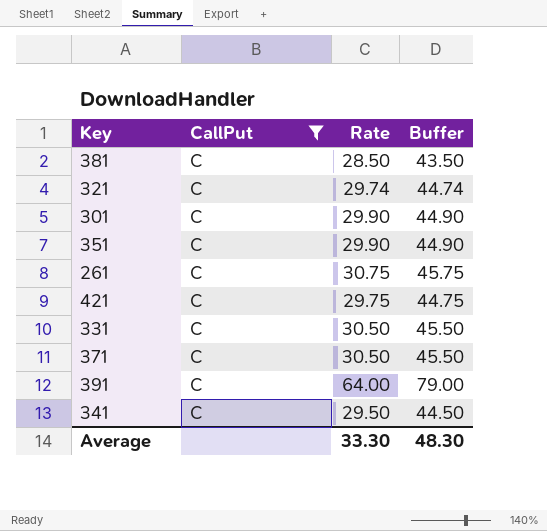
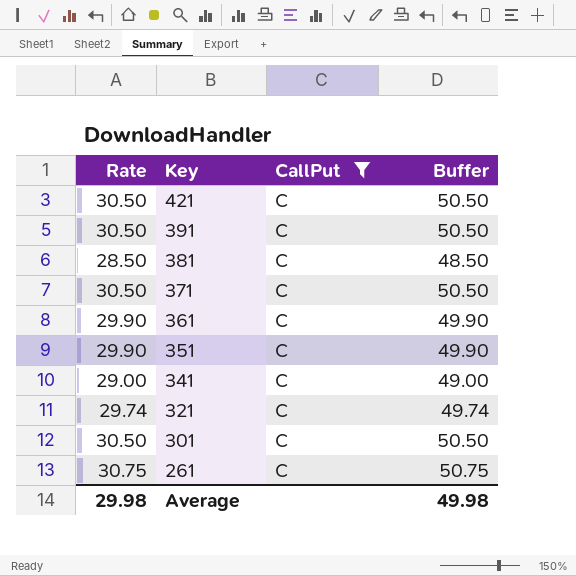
row order: none -> Key descending
column Rate | position: 3 -> 1
column Buffer | formula: [Rate] + 15 -> [Rate] + 20
row 331: C | 30.50 | 45.50 -> none
421 | Rate: 29.75 -> 30.50
391 | Rate: 64.00 -> 30.50
row 361: none -> 29.90 | C | 49.90
341 | Rate: 29.50 -> 29.00
301 | Rate: 29.90 -> 30.50
Average | Rate: 33.30 -> 29.98
Average | Buffer: 48.30 -> 49.98

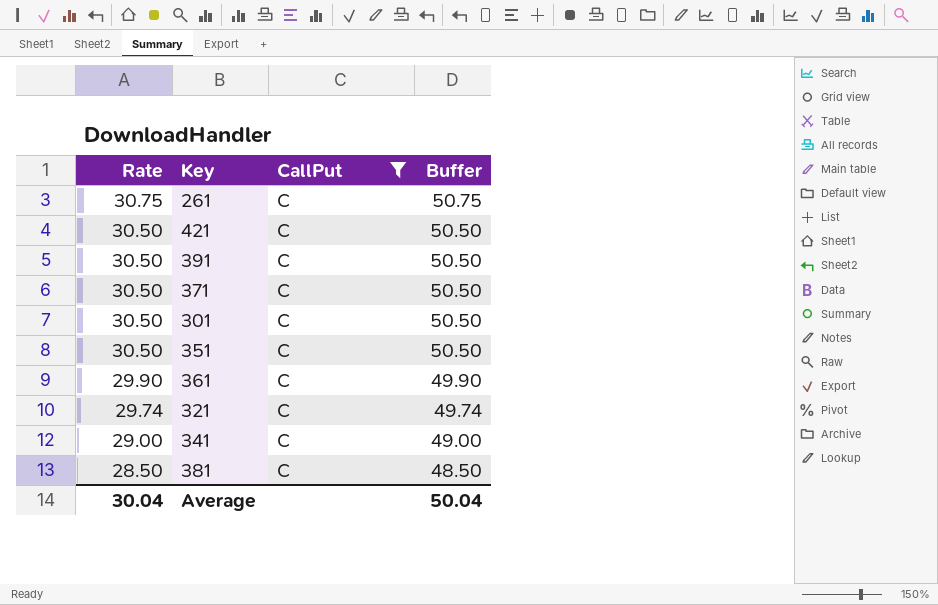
row order: Key descending -> Rate descending
351 | Rate: 29.90 -> 30.50
351 | Buffer: 49.90 -> 50.50
Average | Rate: 29.98 -> 30.04
Average | Buffer: 49.98 -> 50.04

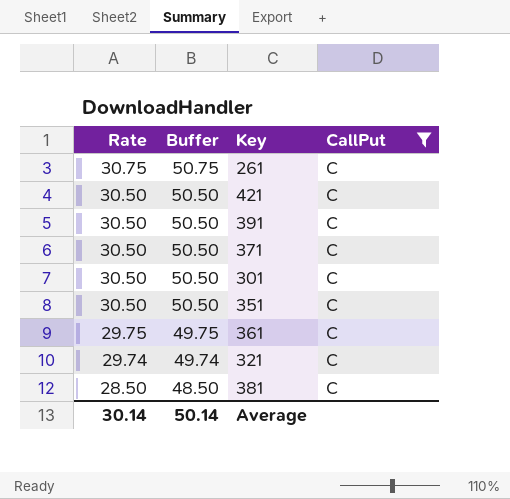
column Buffer | position: 4 -> 2
row 341: 29.00 | C | 49.00 -> none
361 | Rate: 29.90 -> 29.75
361 | Buffer: 49.90 -> 49.75
Average | Rate: 30.04 -> 30.14
Average | Buffer: 50.04 -> 50.14

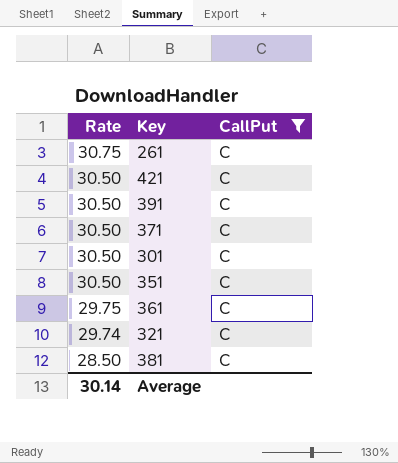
column Buffer | formula: [Rate] + 20 -> none

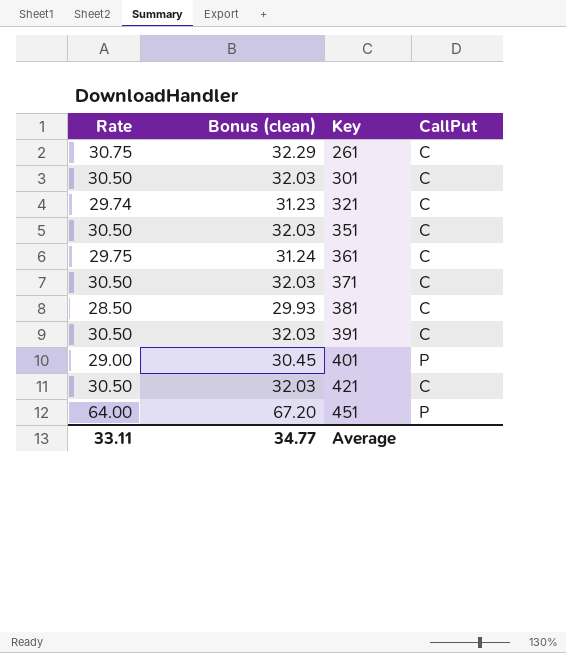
filter: CallPut = C -> none
row order: Rate descending -> Key ascending
column Bonus (clean) | formula: none -> [Rate] * 1.05
Average | Rate: 30.14 -> 33.11

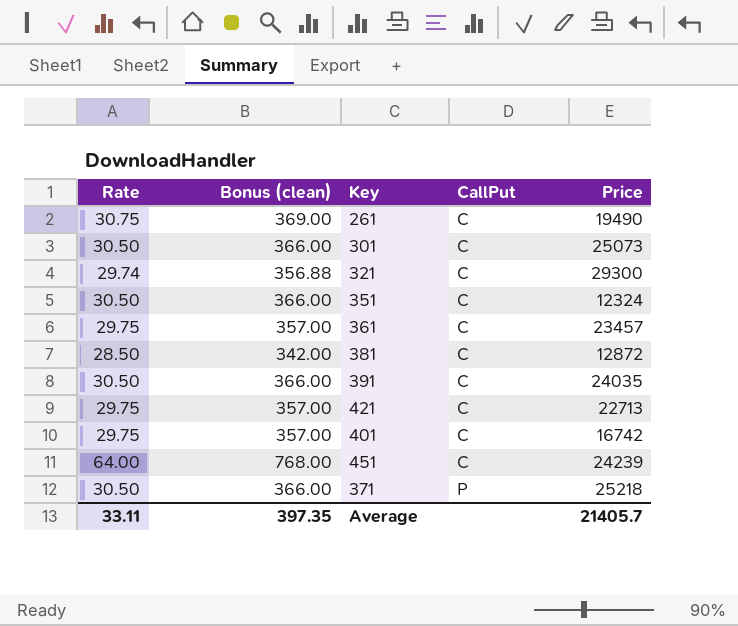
row order: Key ascending -> CallPut ascending
column Bonus (clean) | formula: [Rate] * 1.05 -> [Rate] * 12
column Price | position: none -> 5
421 | Rate: 30.50 -> 29.75
401 | Rate: 29.00 -> 29.75
401 | CallPut: P -> C
451 | CallPut: P -> C
371 | CallPut: C -> P
Average | Bonus (clean): 34.77 -> 397.35

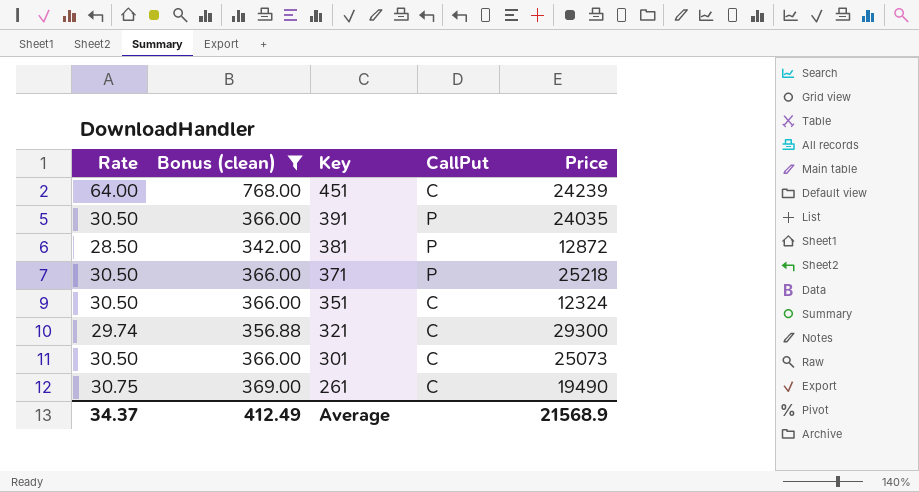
filter: none -> Bonus (clean) != 357.00
row order: CallPut ascending -> Key descending
391 | CallPut: C -> P
381 | CallPut: C -> P
Average | Rate: 33.11 -> 34.37
Average | Bonus (clean): 397.35 -> 412.49
Average | Price: 21405.7 -> 21568.9

